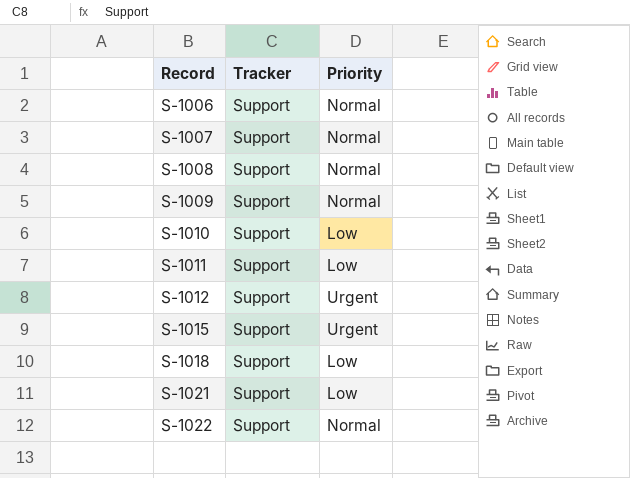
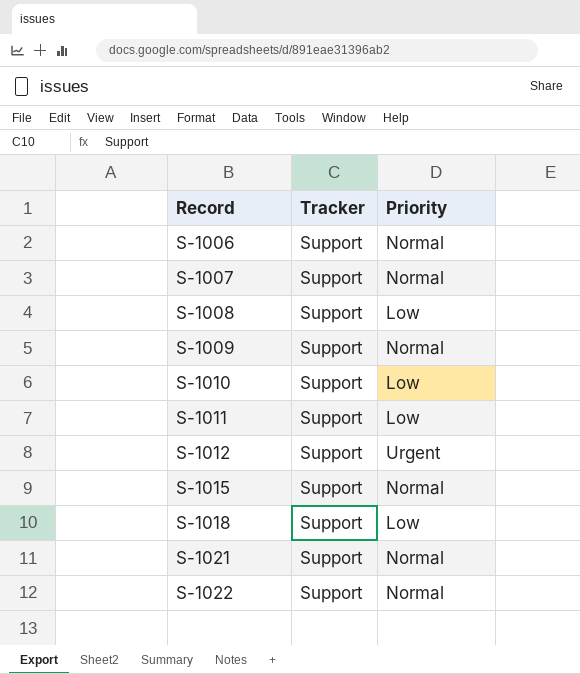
S-1008 | Priority: Normal -> Low
S-1015 | Priority: Urgent -> Normal
S-1021 | Priority: Low -> Normal

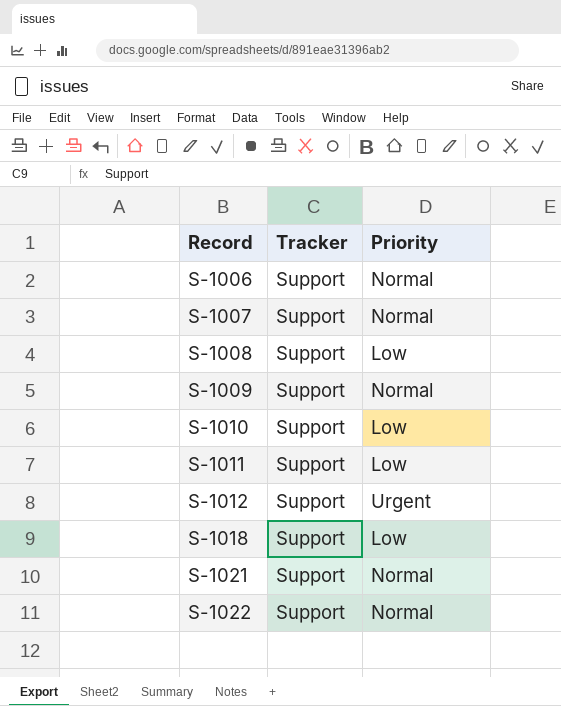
row S-1015: Support | Normal -> none

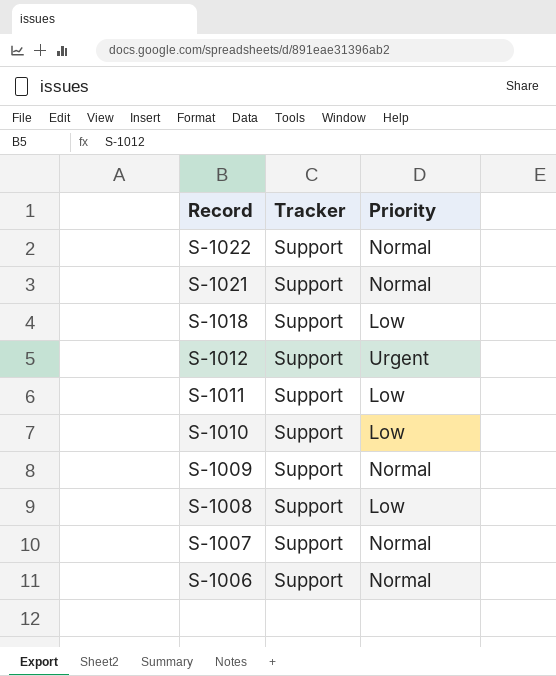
row order: Record ascending -> Record descending

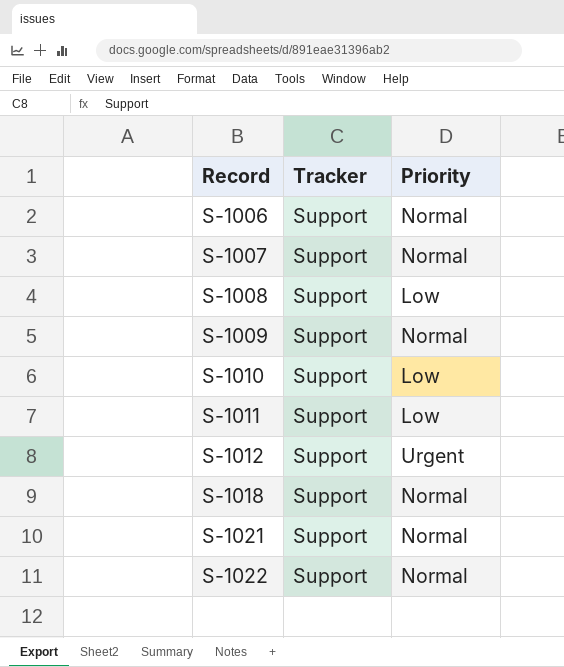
row order: Record descending -> Record ascending
S-1018 | Priority: Low -> Normal

